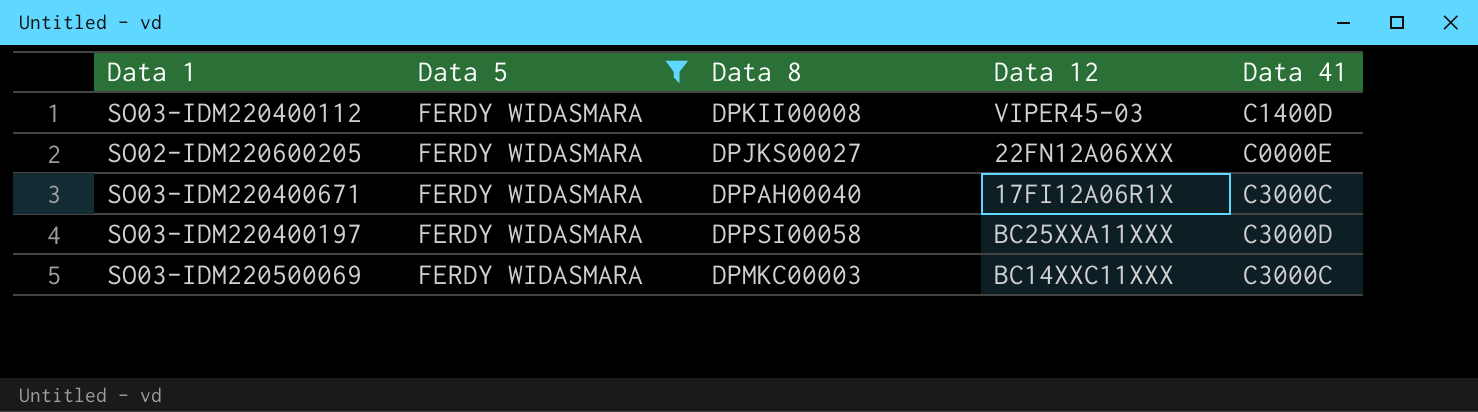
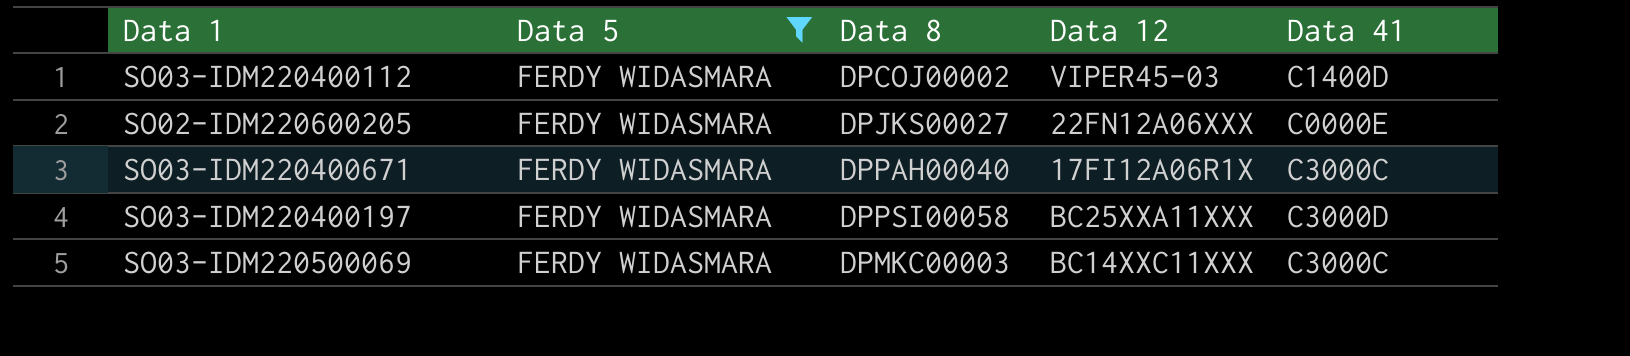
SO03-IDM220400112 | Data 8: DPKII00008 -> DPCOJ00002

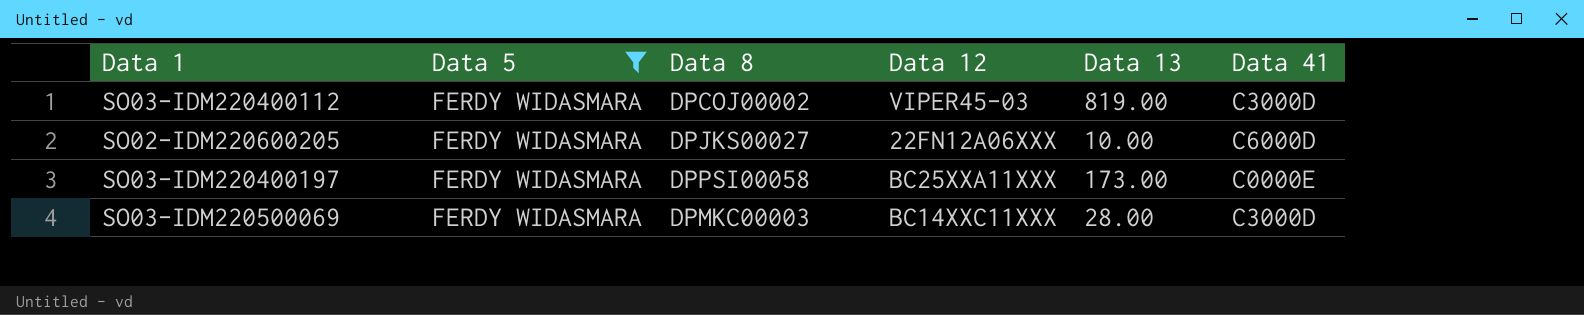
column Data 13 | position: none -> 5
row SO03-IDM220400671: FERDY WIDASMARA | DPPAH00040 | 17FI12A06R1X | C3000C -> none
SO03-IDM220400112 | Data 41: C1400D -> C3000D
SO02-IDM220600205 | Data 41: C0000E -> C6000D
SO03-IDM220400197 | Data 41: C3000D -> C0000E
SO03-IDM220500069 | Data 41: C3000C -> C3000D

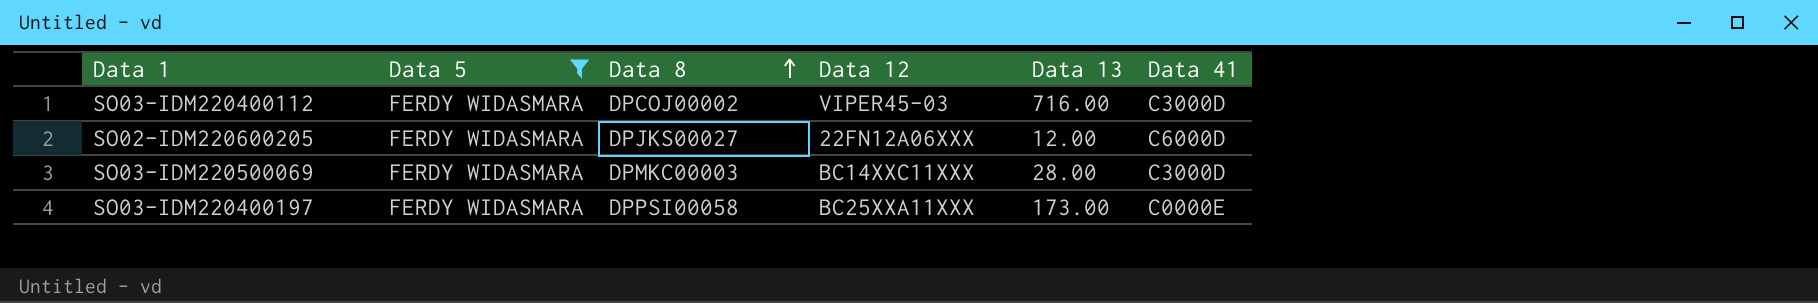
row order: none -> Data 8 ascending
SO03-IDM220400112 | Data 13: 819.00 -> 716.00
SO02-IDM220600205 | Data 13: 10.00 -> 12.00

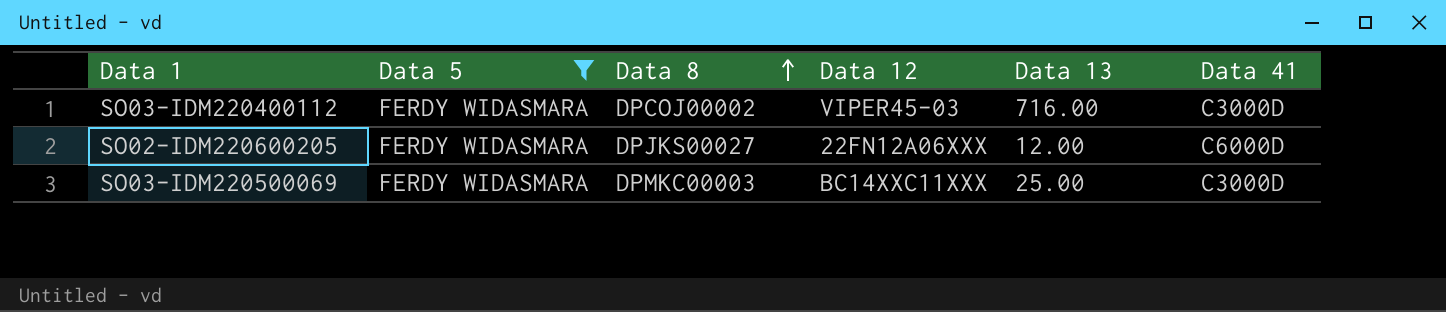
row SO03-IDM220400197: FERDY WIDASMARA | DPPSI00058 | BC25XXA11XXX | 173.00 | C0000E -> none
SO03-IDM220500069 | Data 13: 28.00 -> 25.00

